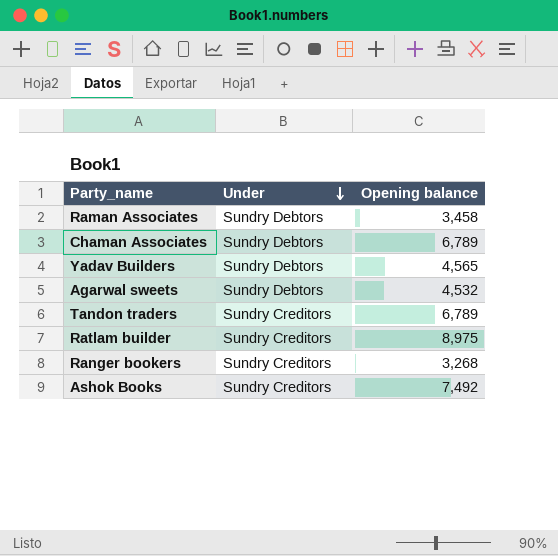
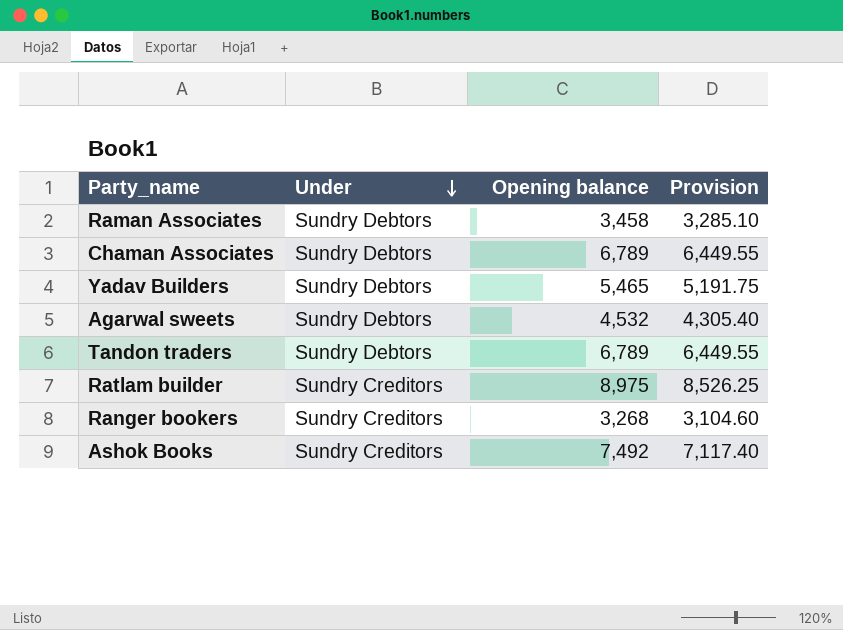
column Provision | formula: none -> [Opening balance] * 0.95
Yadav Builders | Opening balance: 4,565 -> 5,465
Tandon traders | Under: Sundry Creditors -> Sundry Debtors

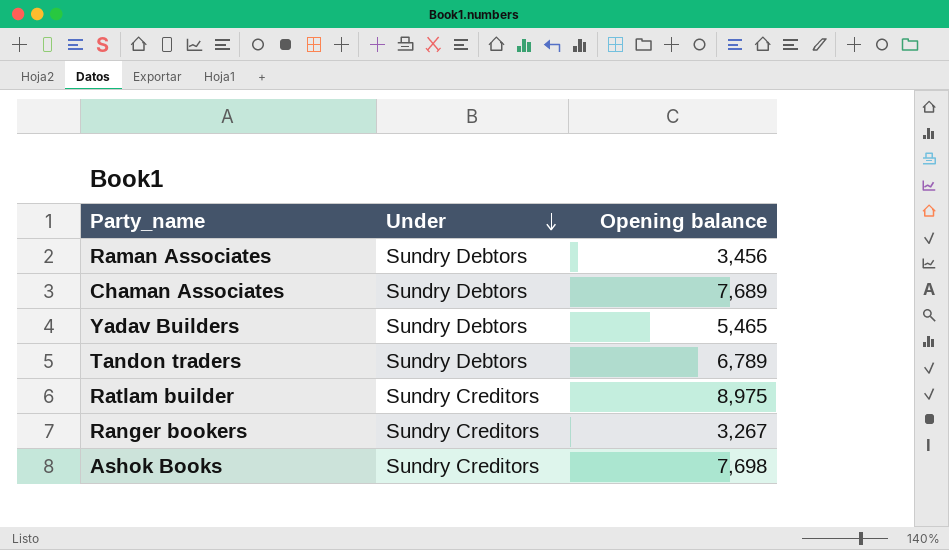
column Provision | formula: [Opening balance] * 0.95 -> none
row Agarwal sweets: Sundry Debtors | 4,532 | 4,305.40 -> none
Raman Associates | Opening balance: 3,458 -> 3,456
Chaman Associates | Opening balance: 6,789 -> 7,689
Ranger bookers | Opening balance: 3,268 -> 3,267
Ashok Books | Opening balance: 7,492 -> 7,698

